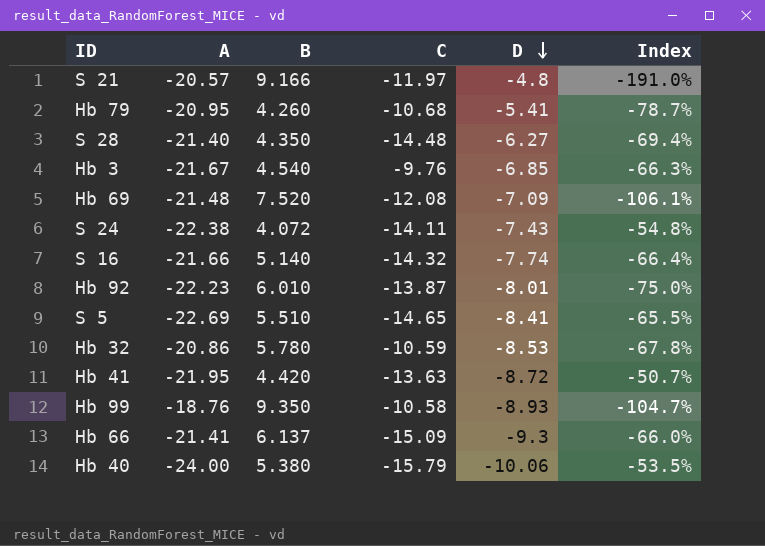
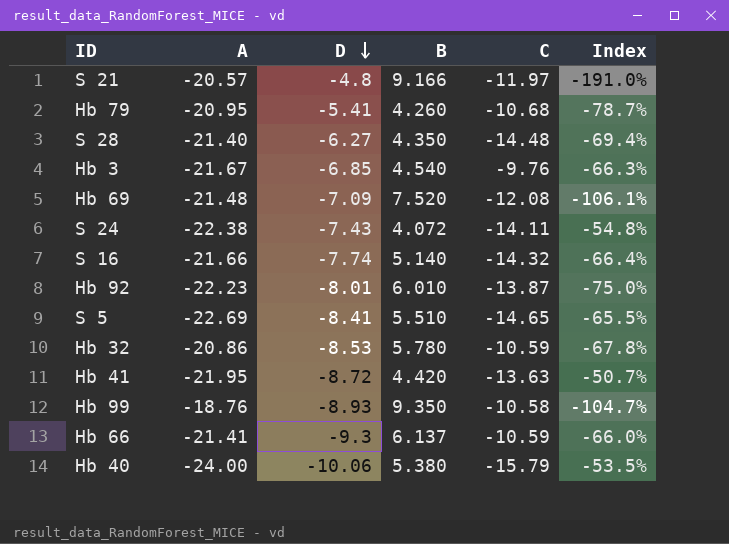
column D | position: 5 -> 3
Hb 66 | C: -15.09 -> -10.59

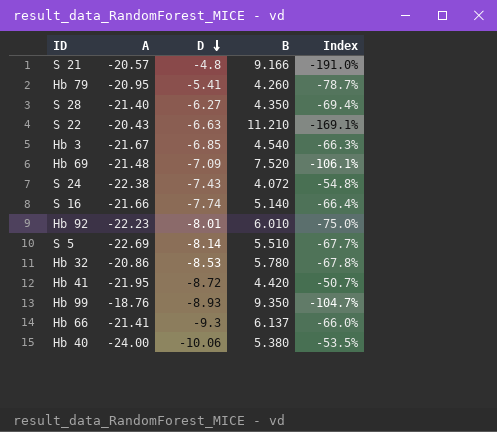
column C | position: 5 -> none
row S 22: none -> -20.43 | -6.63 | 11.210 | -169.1%
S 5 | D: -8.41 -> -8.14
S 5 | Index: -65.5% -> -67.7%

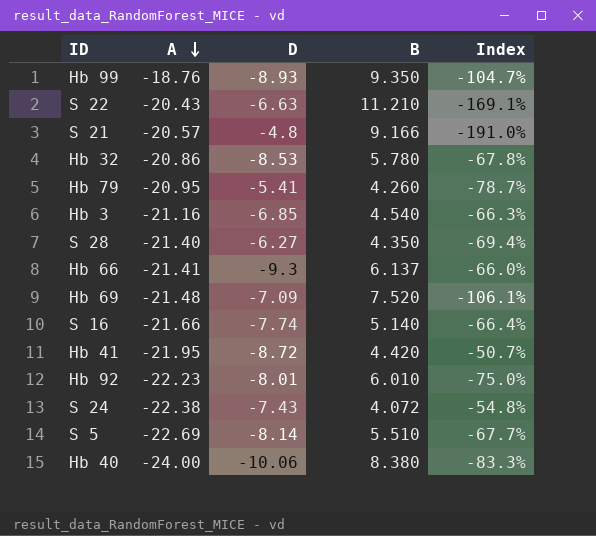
row order: D descending -> A descending
Hb 3 | A: -21.67 -> -21.16
Hb 40 | B: 5.380 -> 8.380
Hb 40 | Index: -53.5% -> -83.3%

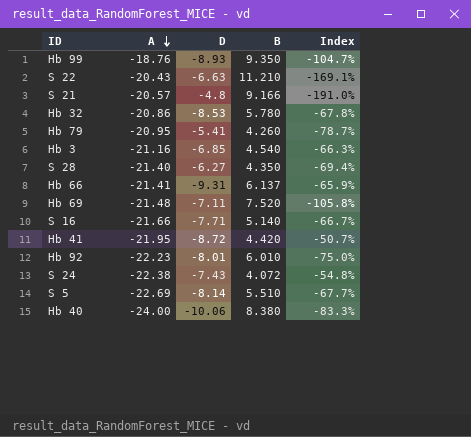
Hb 66 | D: -9.3 -> -9.31
Hb 66 | Index: -66.0% -> -65.9%
Hb 69 | D: -7.09 -> -7.11
Hb 69 | Index: -106.1% -> -105.8%
S 16 | D: -7.74 -> -7.71
S 16 | Index: -66.4% -> -66.7%

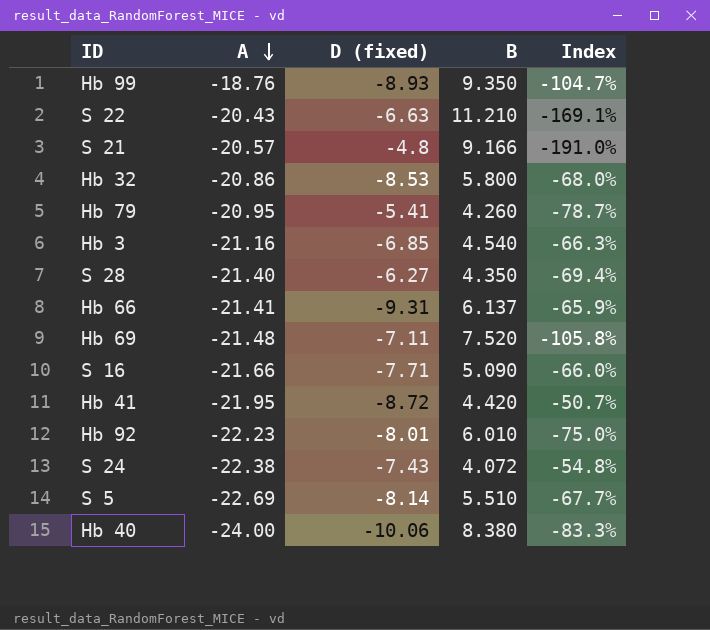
column name: D -> D (fixed)
Hb 32 | B: 5.780 -> 5.800
Hb 32 | Index: -67.8% -> -68.0%
S 16 | B: 5.140 -> 5.090
S 16 | Index: -66.7% -> -66.0%

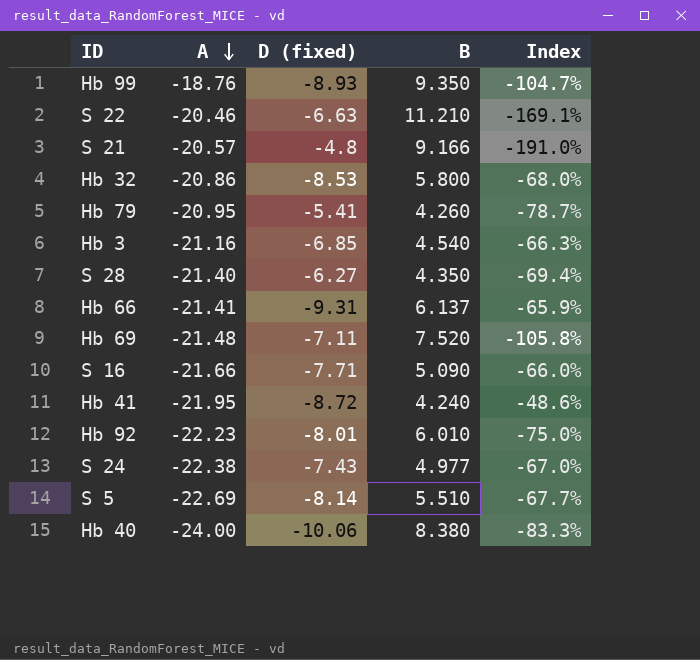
S 22 | A: -20.43 -> -20.46
Hb 41 | B: 4.420 -> 4.240
Hb 41 | Index: -50.7% -> -48.6%
S 24 | B: 4.072 -> 4.977
S 24 | Index: -54.8% -> -67.0%

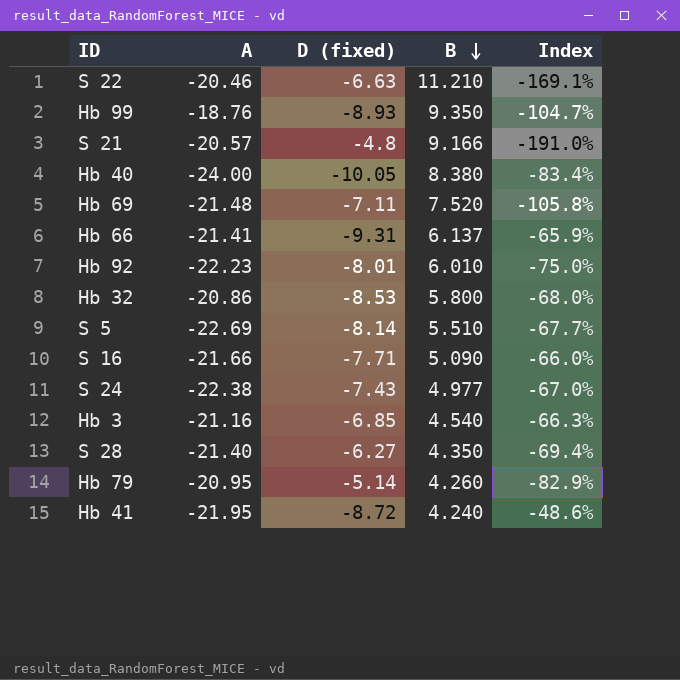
row order: A descending -> B descending
Hb 40 | D (fixed): -10.06 -> -10.05
Hb 40 | Index: -83.3% -> -83.4%
Hb 79 | D (fixed): -5.41 -> -5.14
Hb 79 | Index: -78.7% -> -82.9%

